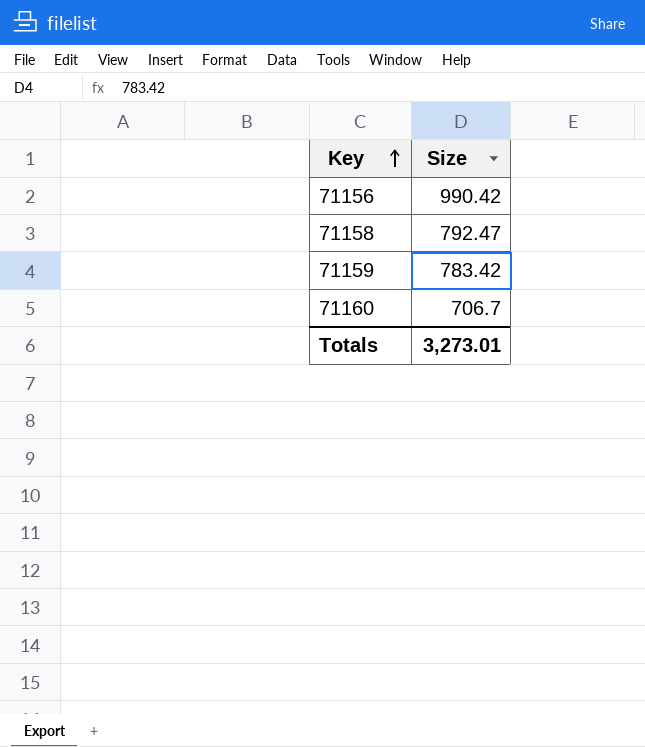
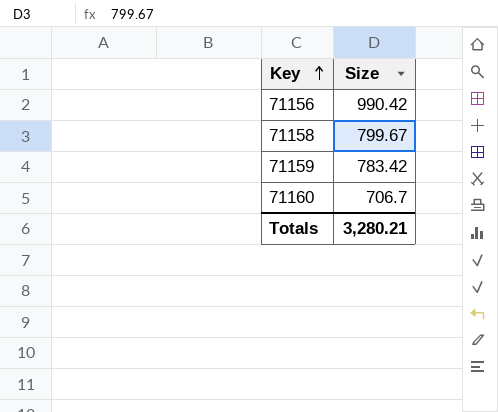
71158 | Size: 792.47 -> 799.67
Totals | Size: 3,273.01 -> 3,280.21

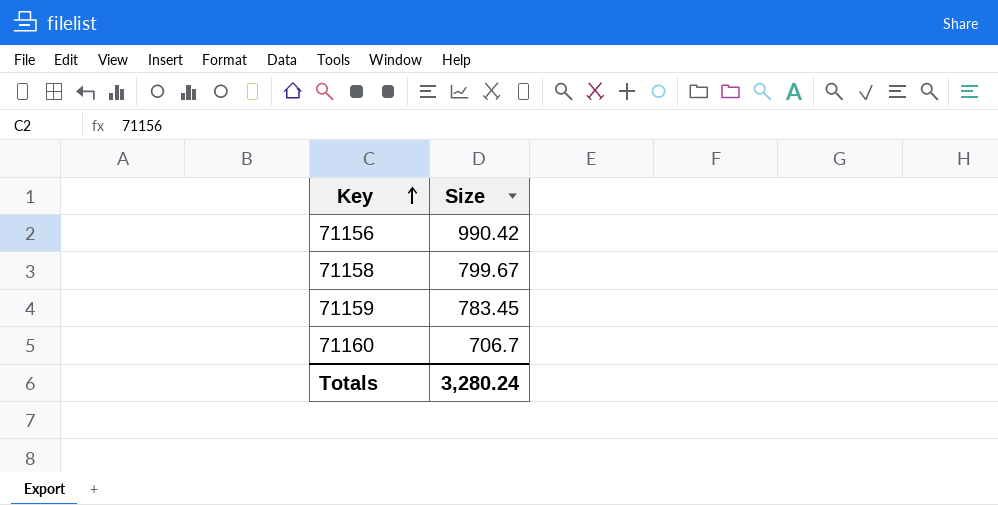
71159 | Size: 783.42 -> 783.45
Totals | Size: 3,280.21 -> 3,280.24

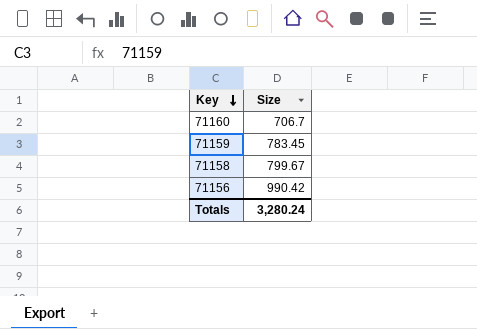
row order: Key ascending -> Key descending

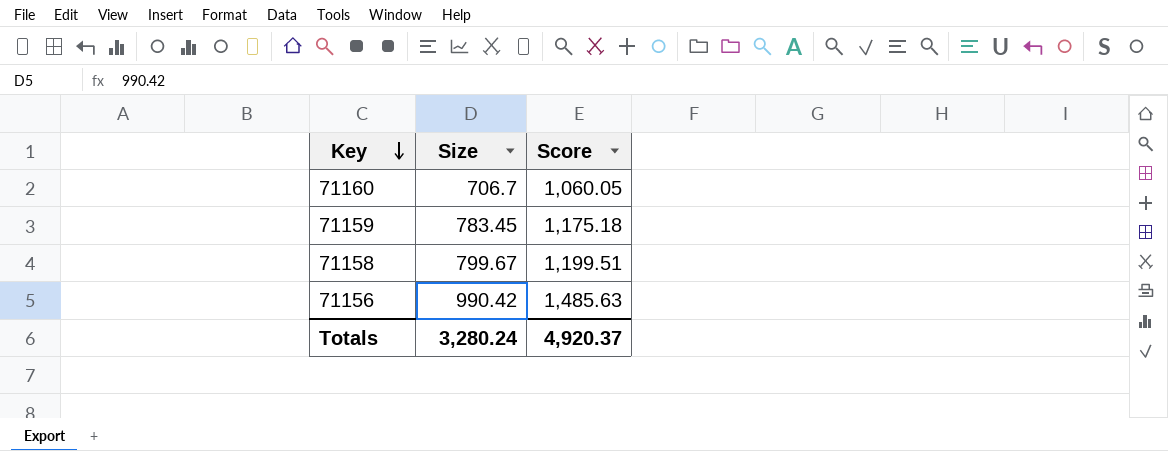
column Score | formula: none -> [Size] * 1.5

